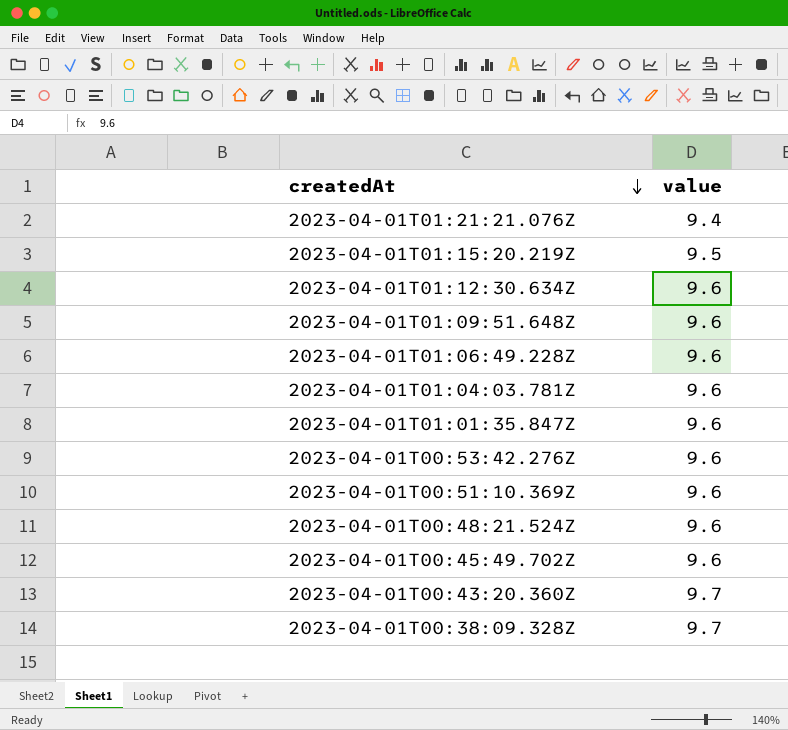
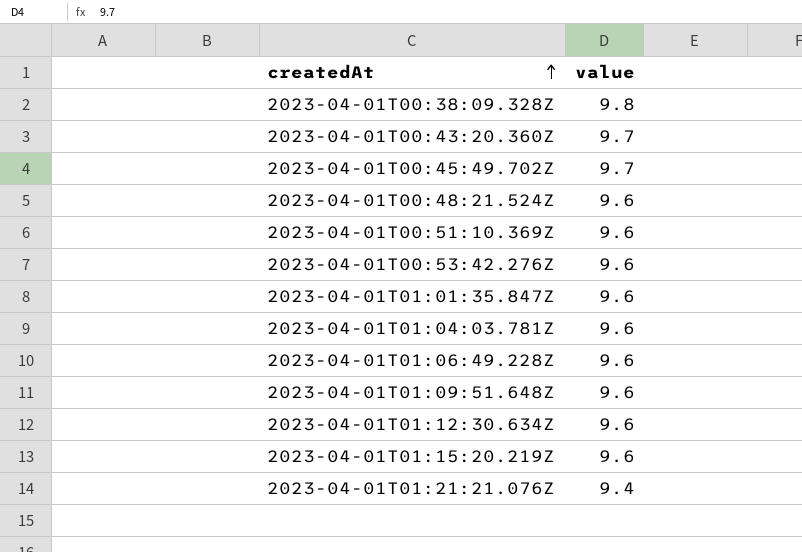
row order: createdAt descending -> createdAt ascending
2023-04-01T00:38:09.328Z | value: 9.7 -> 9.8
2023-04-01T00:45:49.702Z | value: 9.6 -> 9.7
2023-04-01T01:15:20.219Z | value: 9.5 -> 9.6

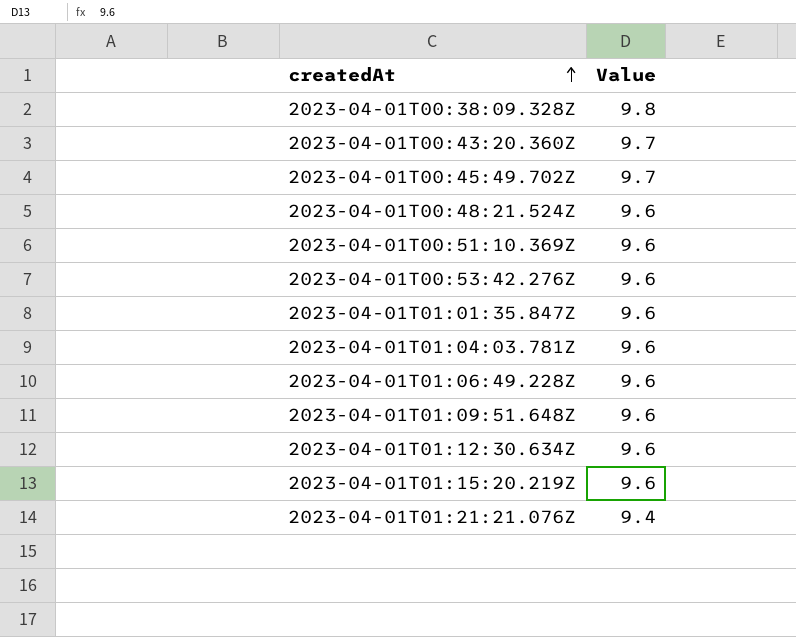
column name: value -> Value

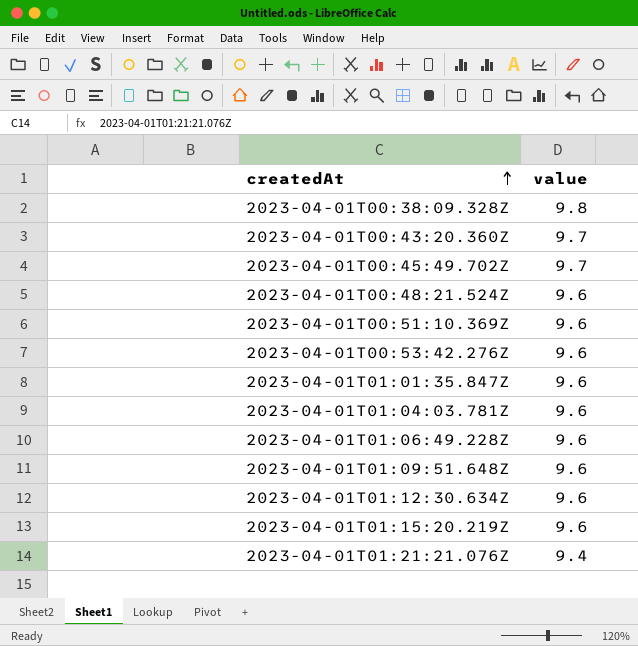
column name: Value -> value

